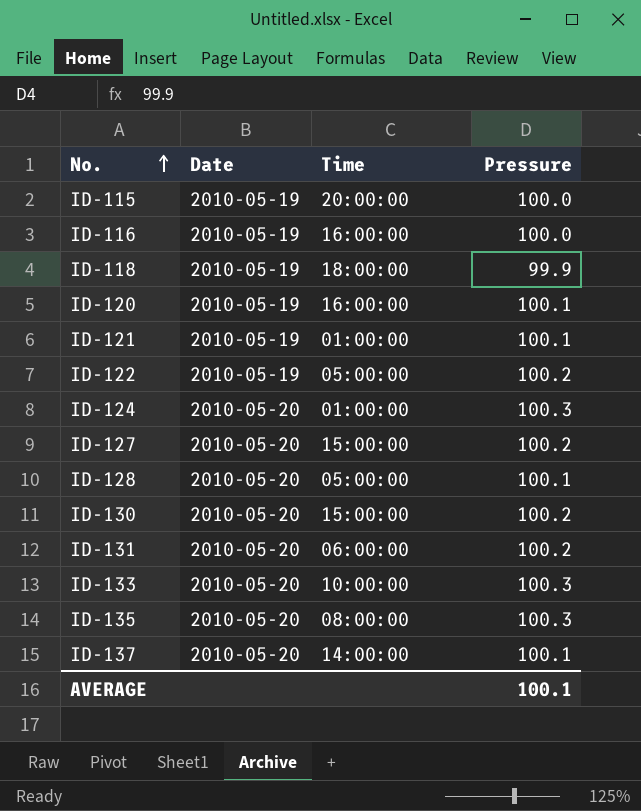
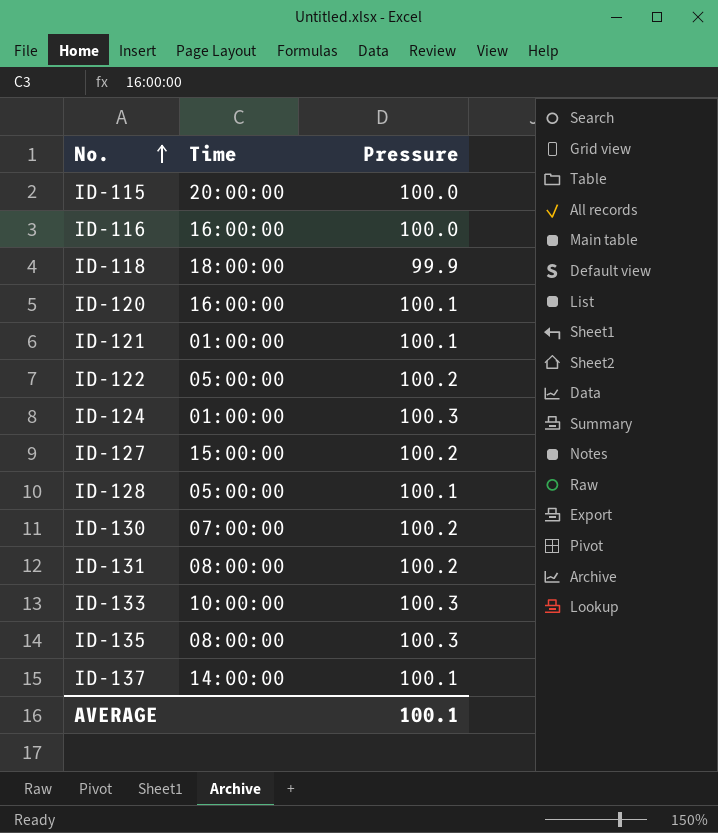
column Date | position: 2 -> none
ID-130 | Time: 15:00:00 -> 07:00:00
ID-131 | Time: 06:00:00 -> 08:00:00

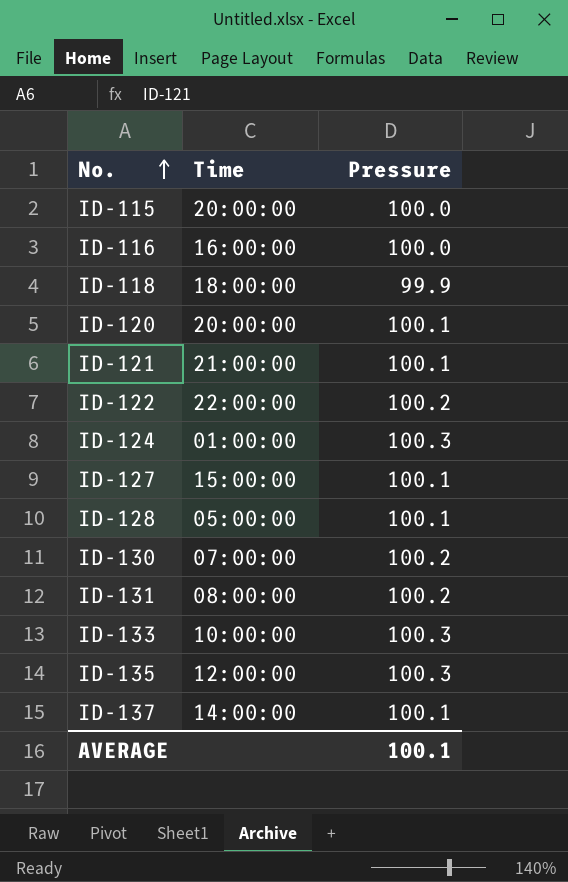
ID-120 | Time: 16:00:00 -> 20:00:00
ID-121 | Time: 01:00:00 -> 21:00:00
ID-122 | Time: 05:00:00 -> 22:00:00
ID-127 | Pressure: 100.2 -> 100.1
ID-135 | Time: 08:00:00 -> 12:00:00

